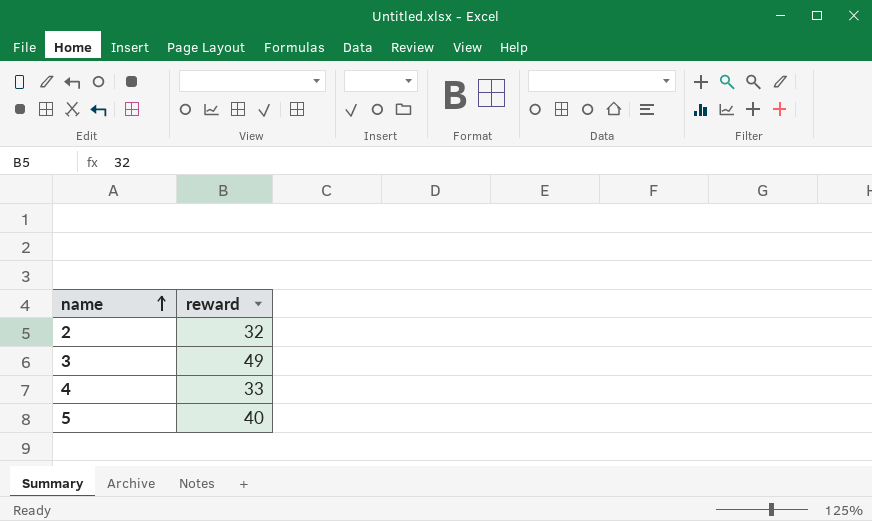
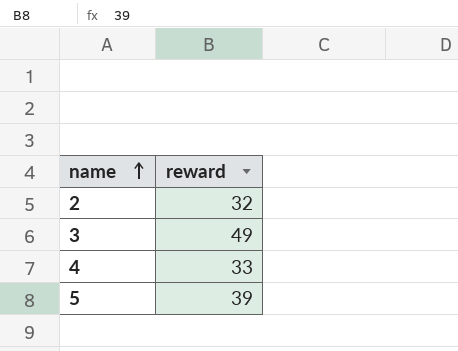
5 | reward: 40 -> 39

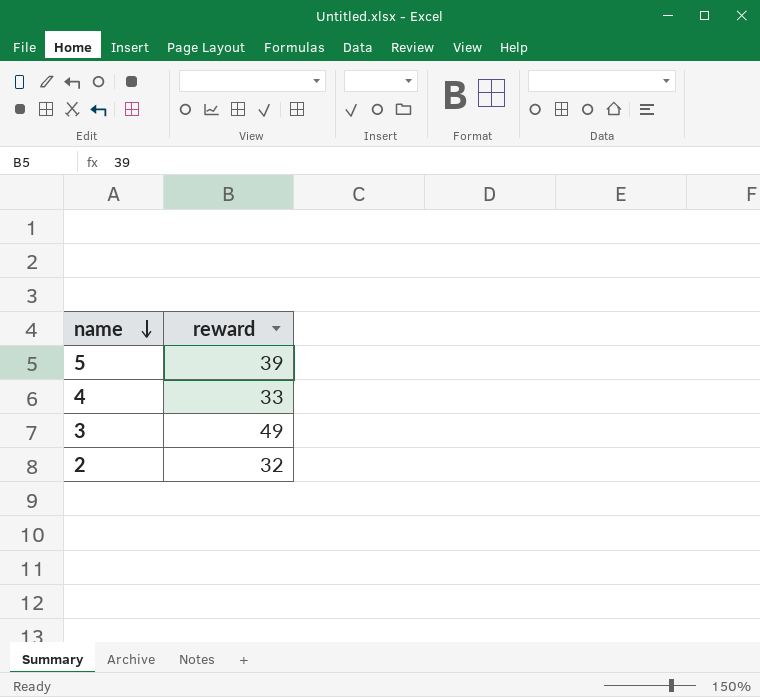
row order: name ascending -> name descending

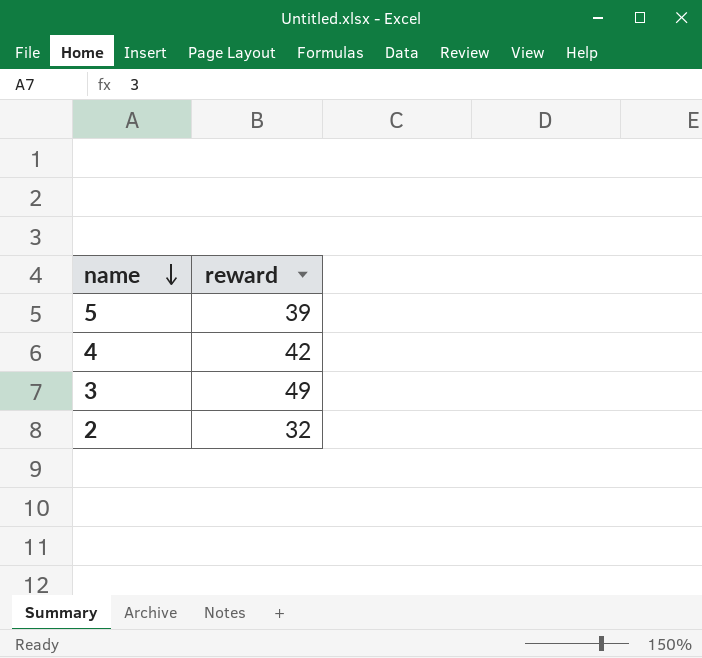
4 | reward: 33 -> 42

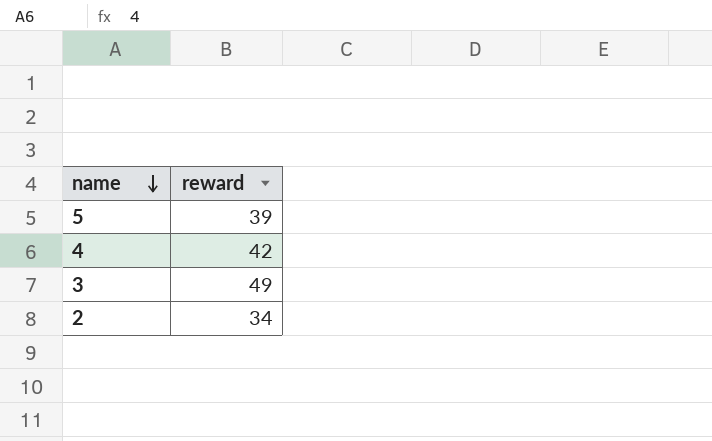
2 | reward: 32 -> 34

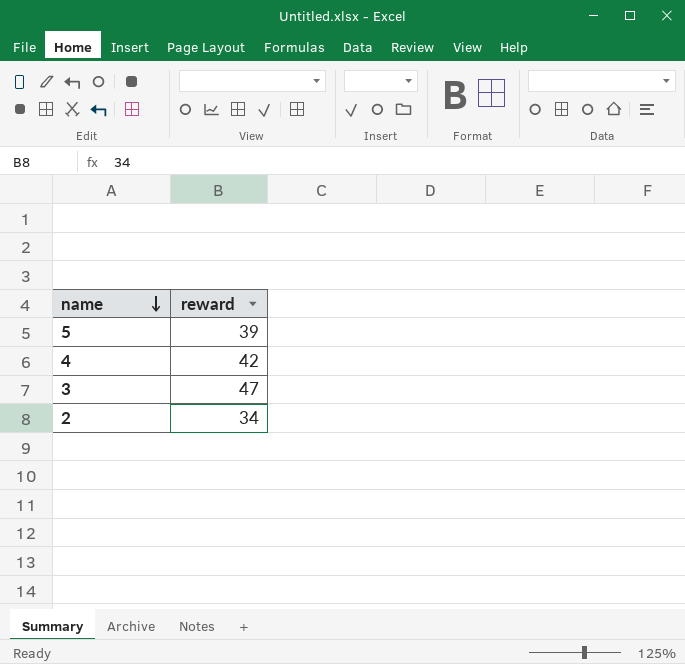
3 | reward: 49 -> 47

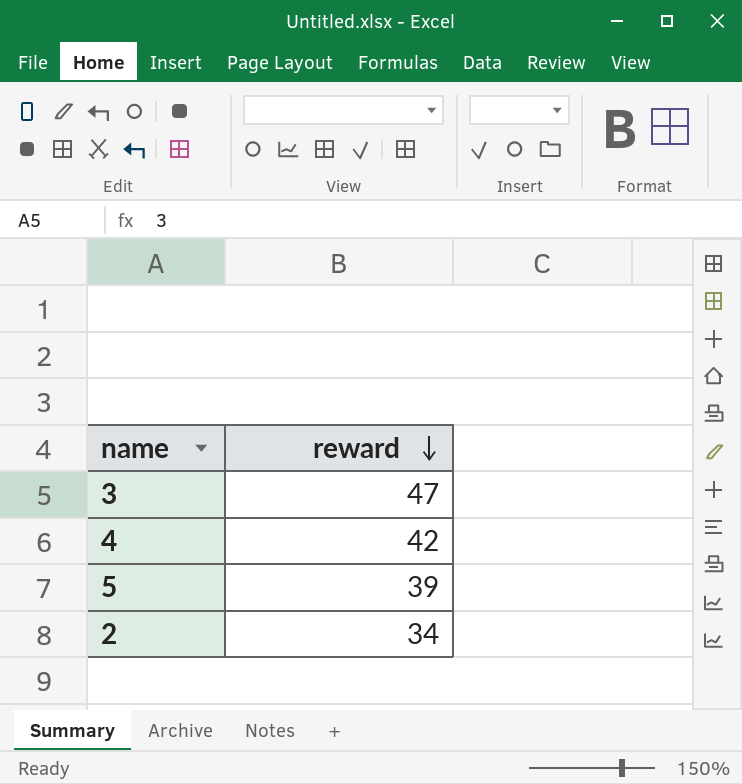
row order: name descending -> reward descending

